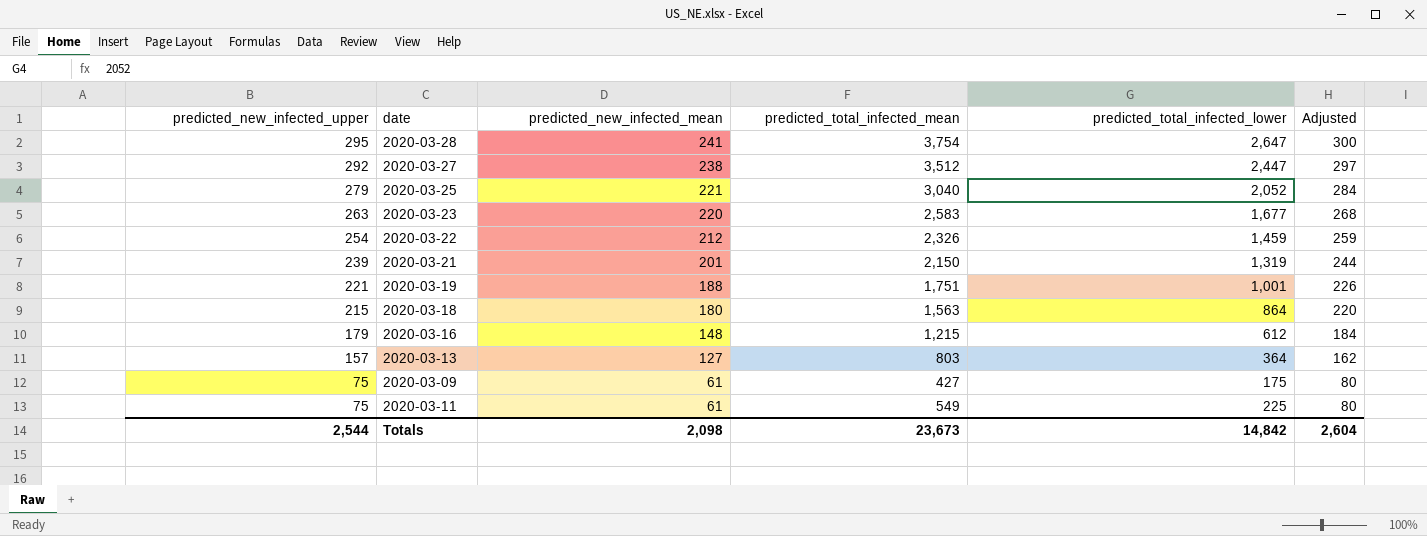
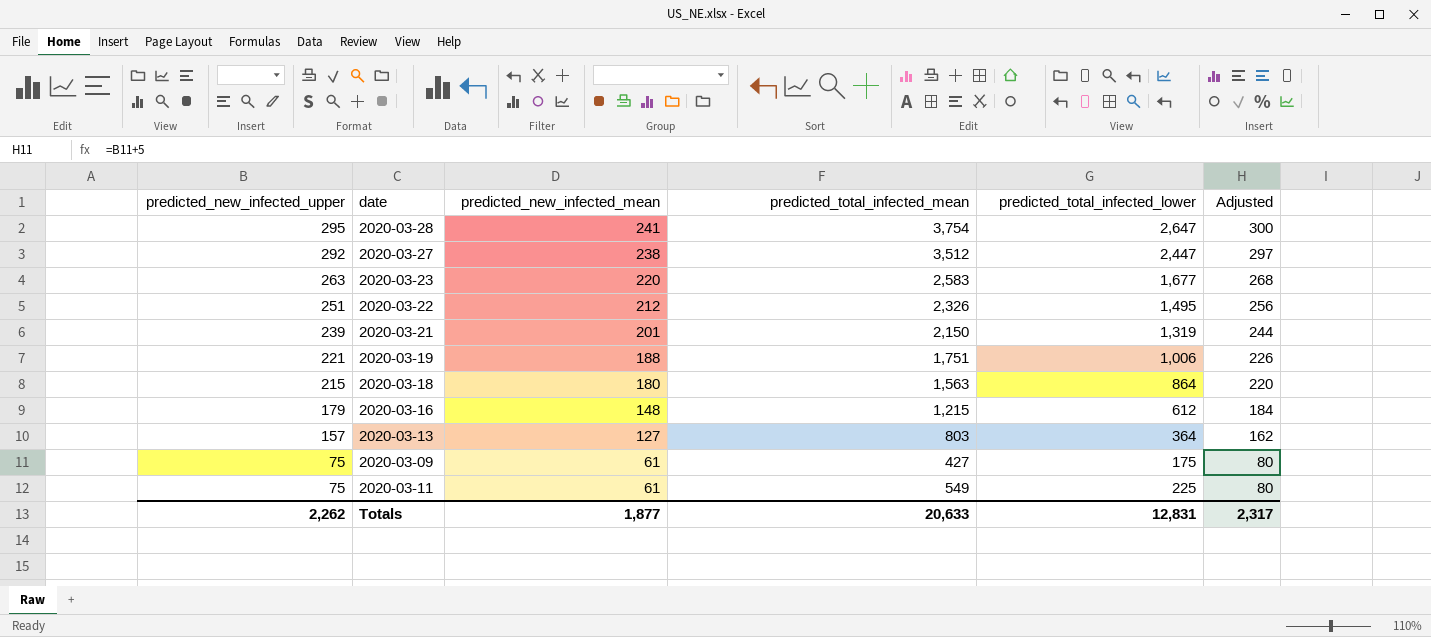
row 2020-03-25: 279 | 221 | 3,040 | 2,052 | 284 -> none
2020-03-22 | predicted_new_infected_upper: 254 -> 251
2020-03-22 | predicted_total_infected_lower: 1,459 -> 1,495
2020-03-22 | Adjusted: 259 -> 256
2020-03-19 | predicted_total_infected_lower: 1,001 -> 1,006
Totals | predicted_new_infected_upper: 2,544 -> 2,262
Totals | predicted_new_infected_mean: 2,098 -> 1,877
Totals | predicted_total_infected_mean: 23,673 -> 20,633
Totals | predicted_total_infected_lower: 14,842 -> 12,831
Totals | Adjusted: 2,604 -> 2,317

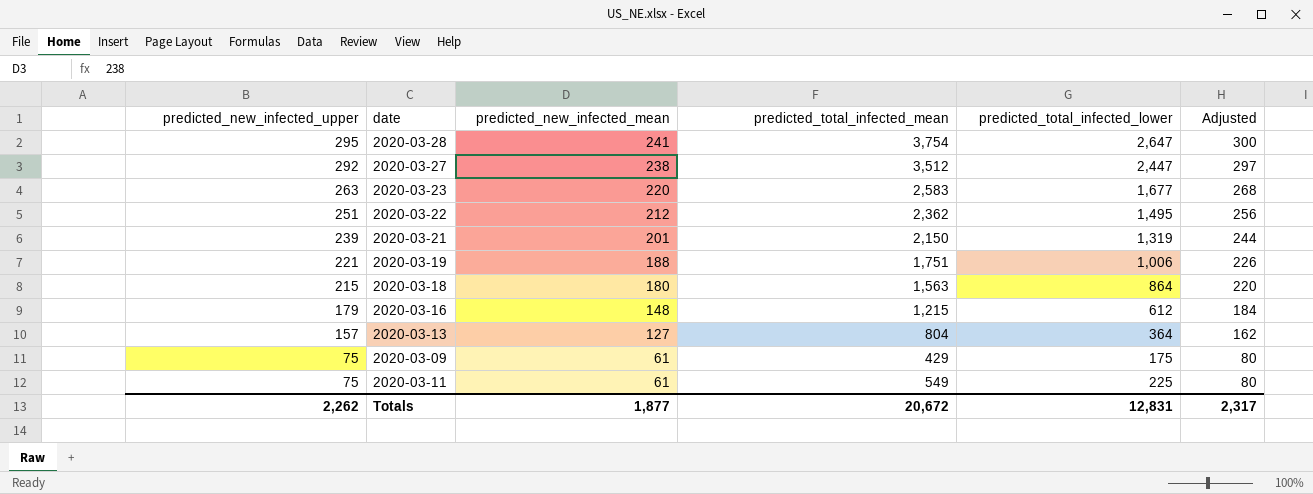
2020-03-22 | predicted_total_infected_mean: 2,326 -> 2,362
2020-03-13 | predicted_total_infected_mean: 803 -> 804
2020-03-09 | predicted_total_infected_mean: 427 -> 429
Totals | predicted_total_infected_mean: 20,633 -> 20,672

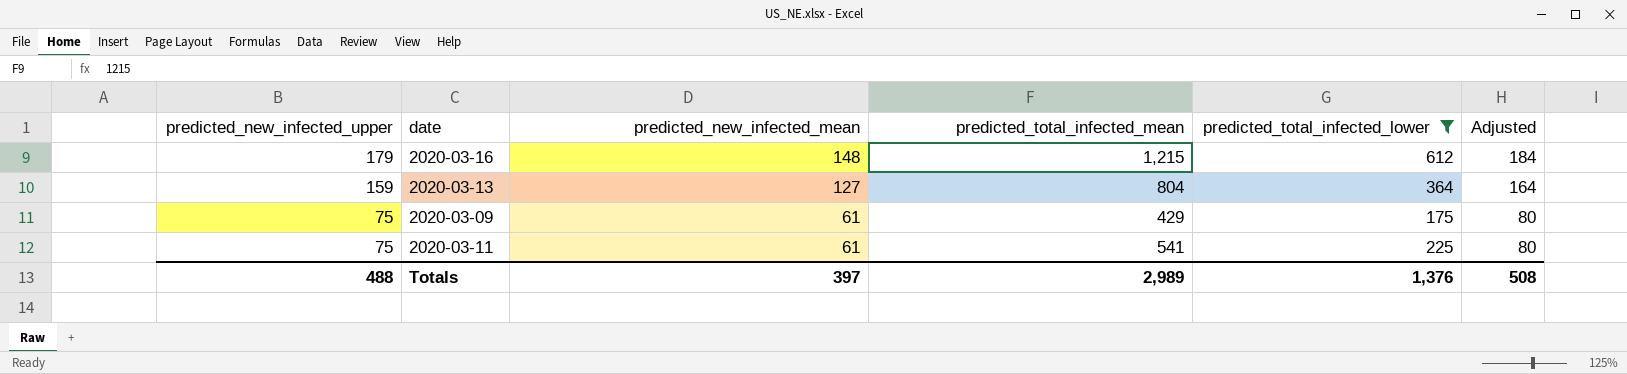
filter: none -> predicted_total_infected_lower <= 612
2020-03-13 | predicted_new_infected_upper: 157 -> 159
2020-03-13 | Adjusted: 162 -> 164
2020-03-11 | predicted_total_infected_mean: 549 -> 541
Totals | predicted_new_infected_upper: 2,262 -> 488
Totals | predicted_new_infected_mean: 1,877 -> 397
Totals | predicted_total_infected_mean: 20,672 -> 2,989
Totals | predicted_total_infected_lower: 12,831 -> 1,376
Totals | Adjusted: 2,317 -> 508

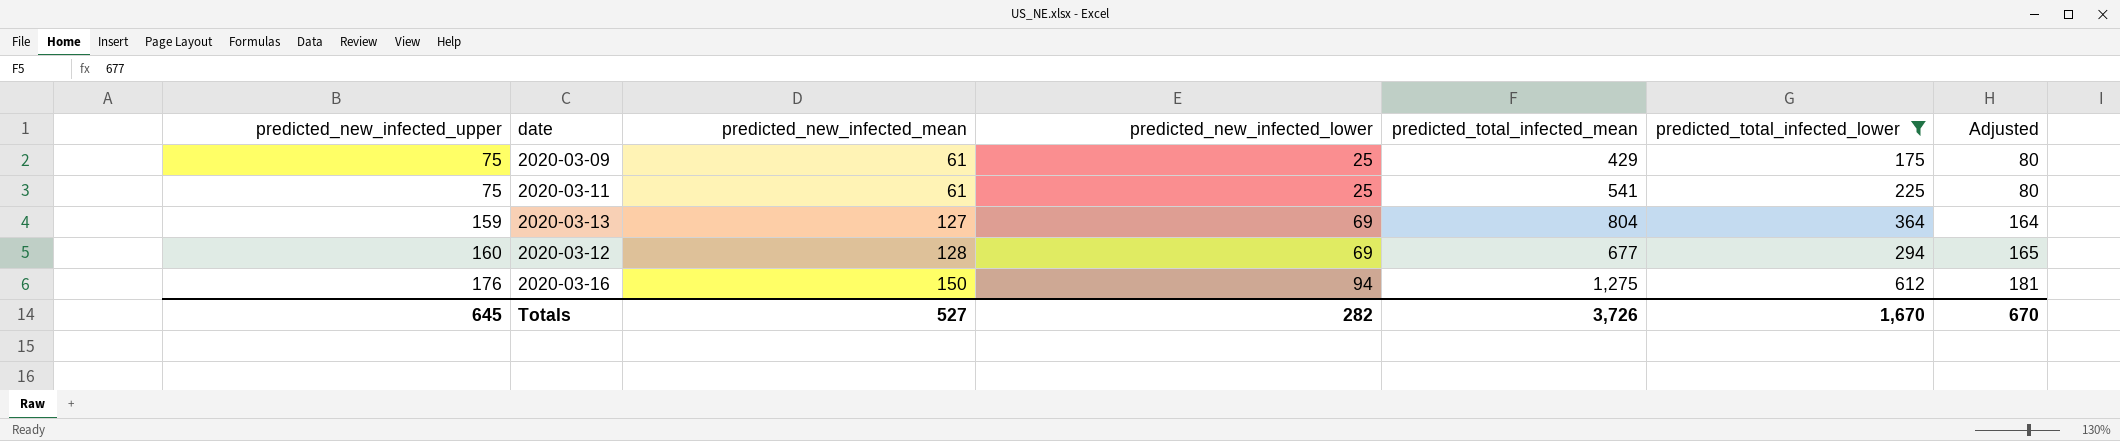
row order: predicted_new_infected_upper descending -> predicted_new_infected_upper ascending
column predicted_new_infected_lower | position: none -> 4
row 2020-03-12: none -> 160 | 128 | 69 | 677 | 294 | 165
2020-03-16 | predicted_new_infected_upper: 179 -> 176
2020-03-16 | predicted_new_infected_mean: 148 -> 150
2020-03-16 | predicted_total_infected_mean: 1,215 -> 1,275
2020-03-16 | Adjusted: 184 -> 181
Totals | predicted_new_infected_upper: 488 -> 645
Totals | predicted_new_infected_mean: 397 -> 527
Totals | predicted_total_infected_mean: 2,989 -> 3,726
Totals | predicted_total_infected_lower: 1,376 -> 1,670
Totals | Adjusted: 508 -> 670

